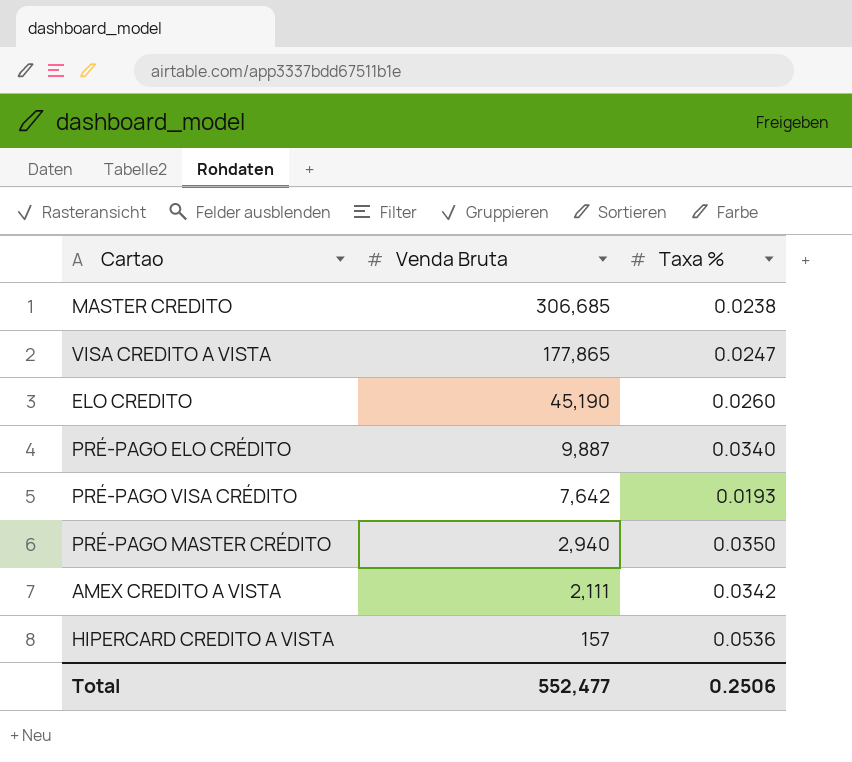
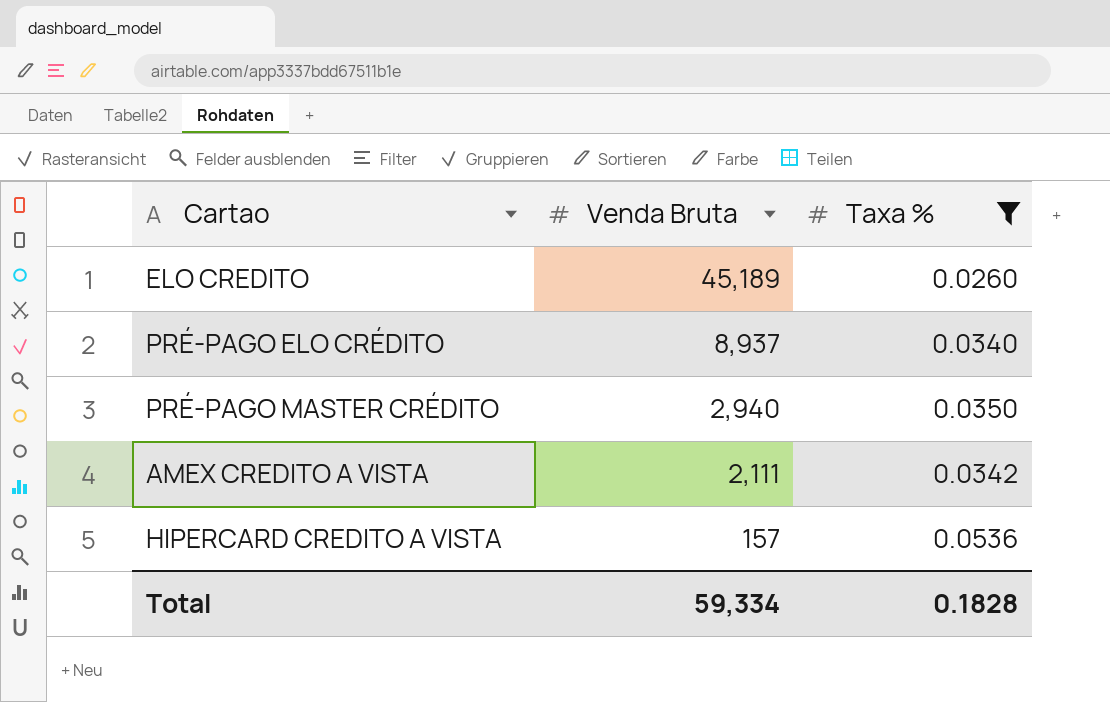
filter: none -> Taxa % >= 0.0260
ELO CREDITO | Venda Bruta: 45,190 -> 45,189
PRÉ-PAGO ELO CRÉDITO | Venda Bruta: 9,887 -> 8,937
Total | Venda Bruta: 552,477 -> 59,334
Total | Taxa %: 0.2506 -> 0.1828

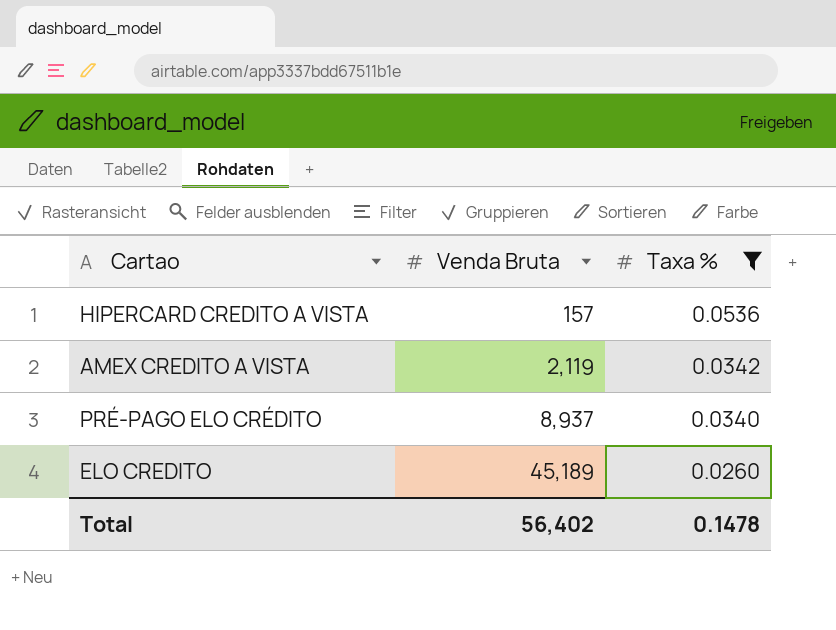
row order: Venda Bruta descending -> Venda Bruta ascending
row PRÉ-PAGO MASTER CRÉDITO: 2,940 | 0.0350 -> none
AMEX CREDITO A VISTA | Venda Bruta: 2,111 -> 2,119
Total | Venda Bruta: 59,334 -> 56,402
Total | Taxa %: 0.1828 -> 0.1478

